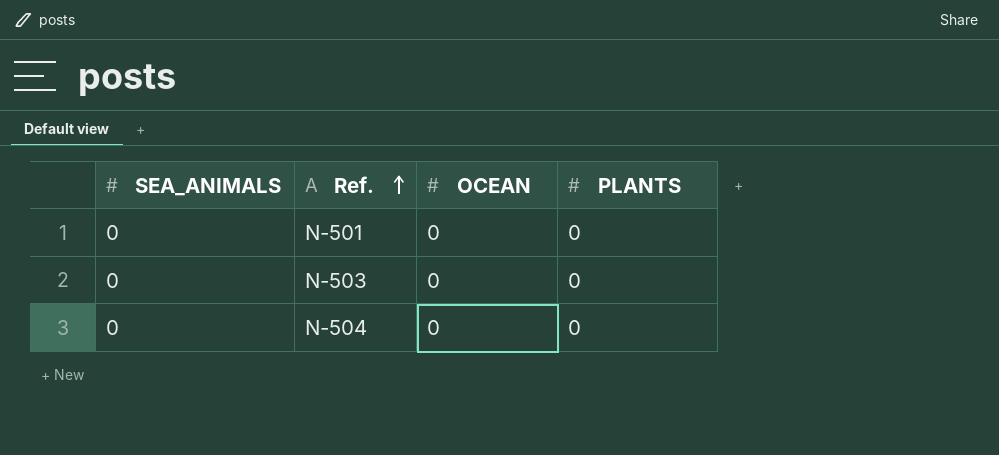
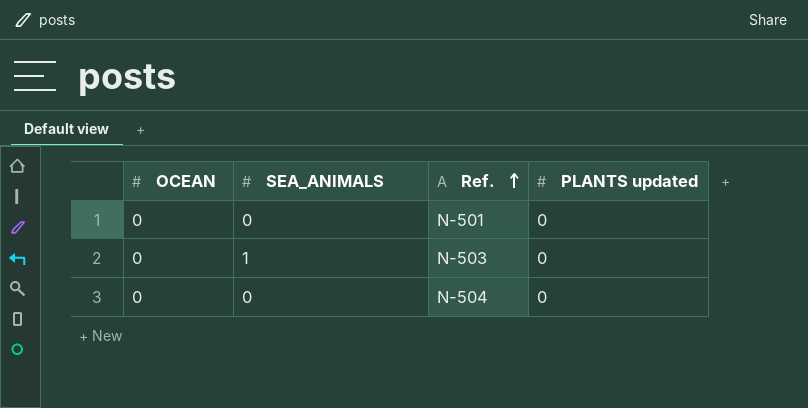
column OCEAN | position: 3 -> 1
column name: PLANTS -> PLANTS updated
N-503 | SEA_ANIMALS: 0 -> 1

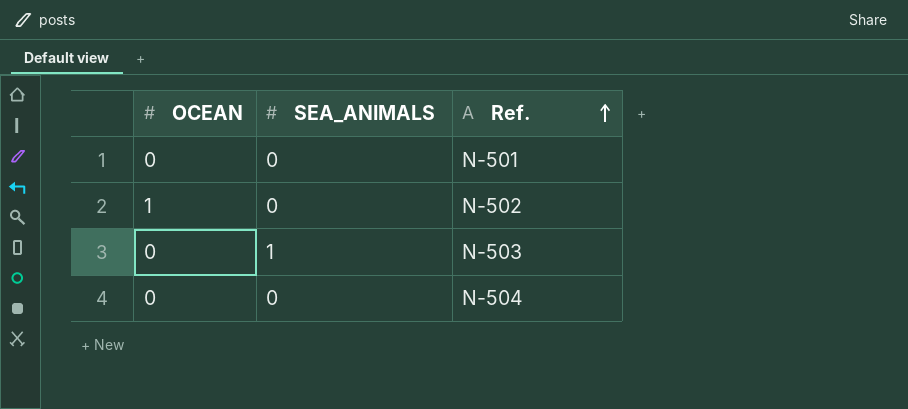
column PLANTS updated | position: 4 -> none
row N-502: none -> 1 | 0

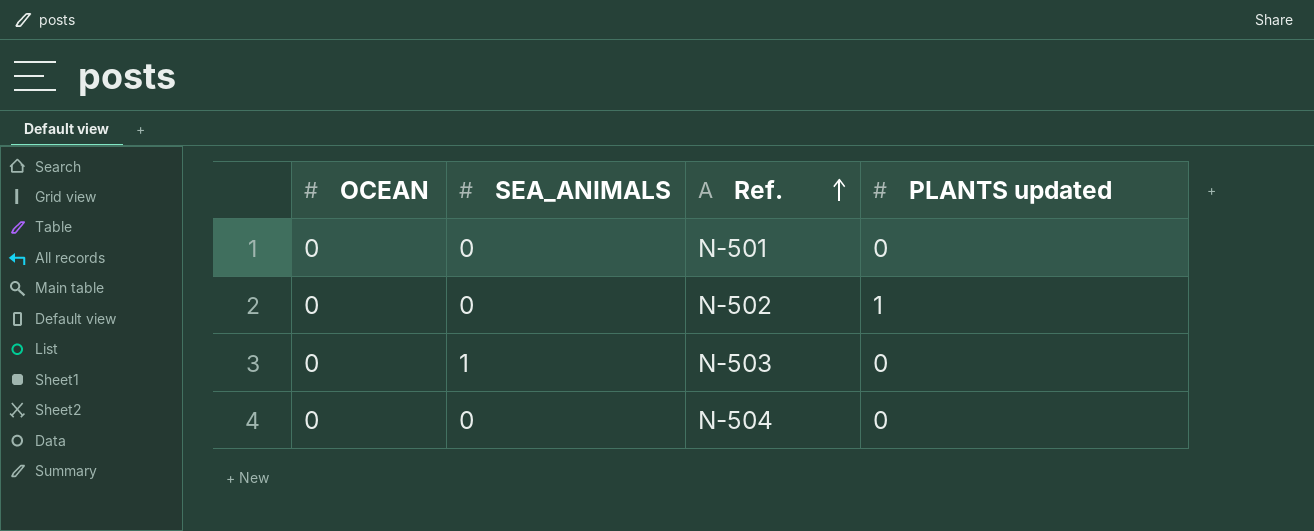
column PLANTS updated | position: none -> 4
N-502 | OCEAN: 1 -> 0

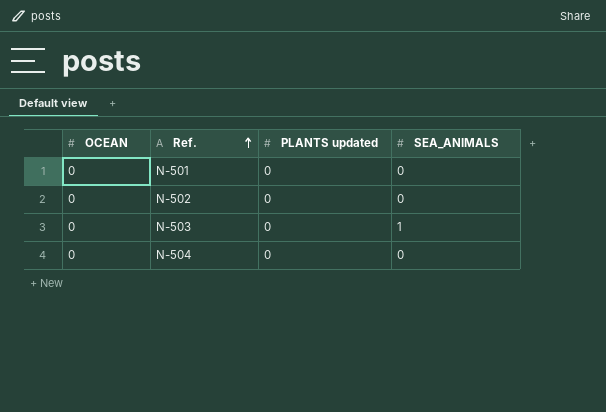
column SEA_ANIMALS | position: 2 -> 4
N-502 | PLANTS updated: 1 -> 0

